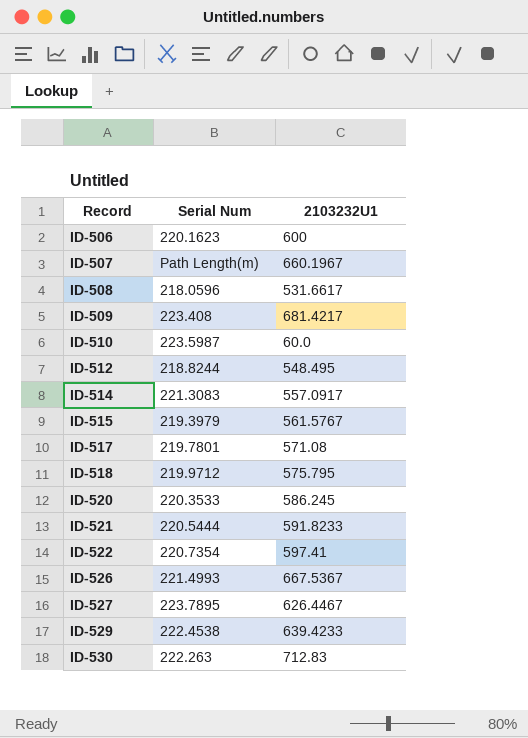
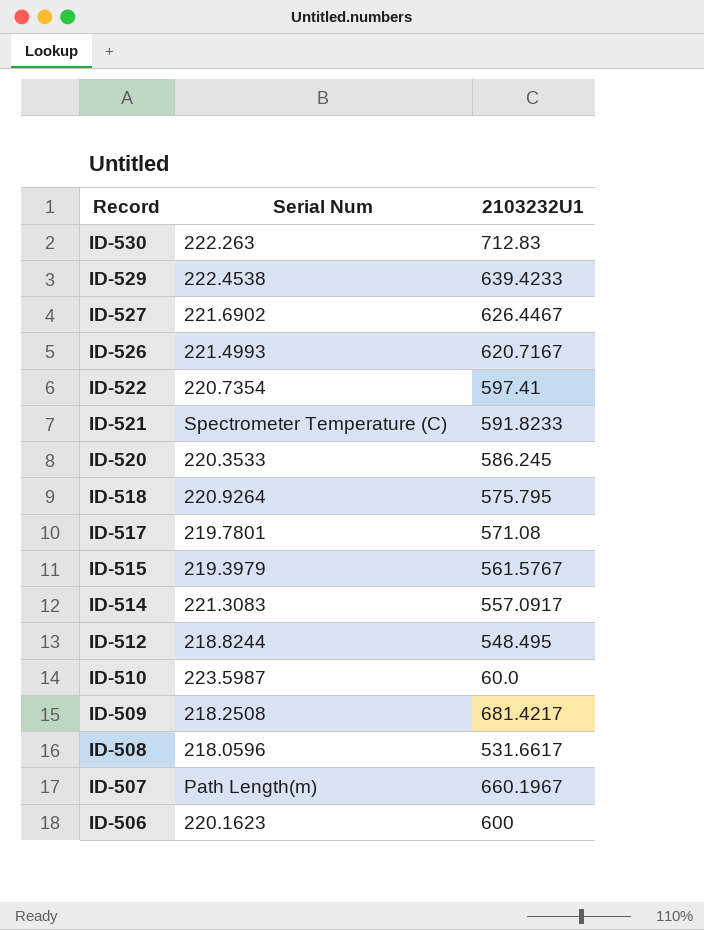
row order: Record ascending -> Record descending
ID-527 | Serial Num: 223.7895 -> 221.6902
ID-526 | 2103232U1: 667.5367 -> 620.7167
ID-521 | Serial Num: 220.5444 -> Spectrometer Temperature (C)
ID-518 | Serial Num: 219.9712 -> 220.9264
ID-509 | Serial Num: 223.408 -> 218.2508

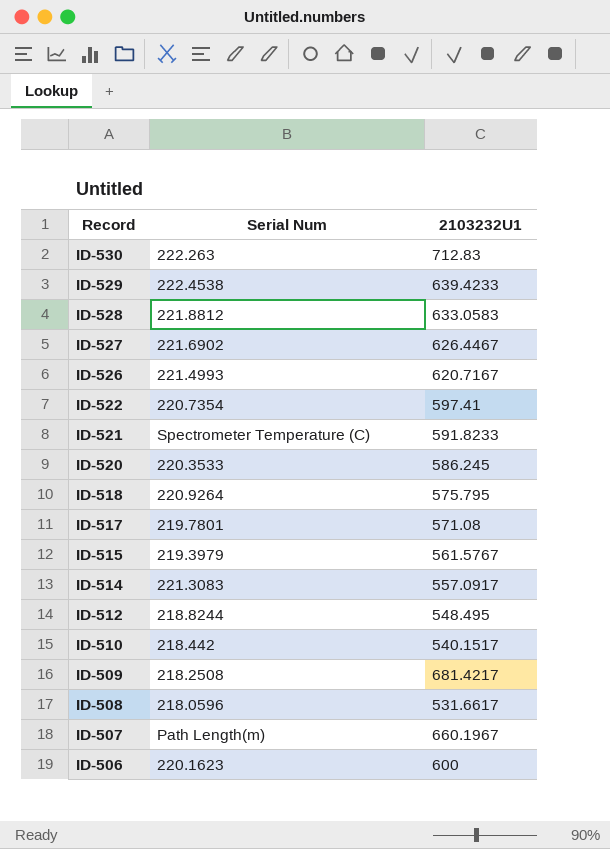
row ID-528: none -> 221.8812 | 633.0583
ID-510 | Serial Num: 223.5987 -> 218.442
ID-510 | 2103232U1: 60.0 -> 540.1517

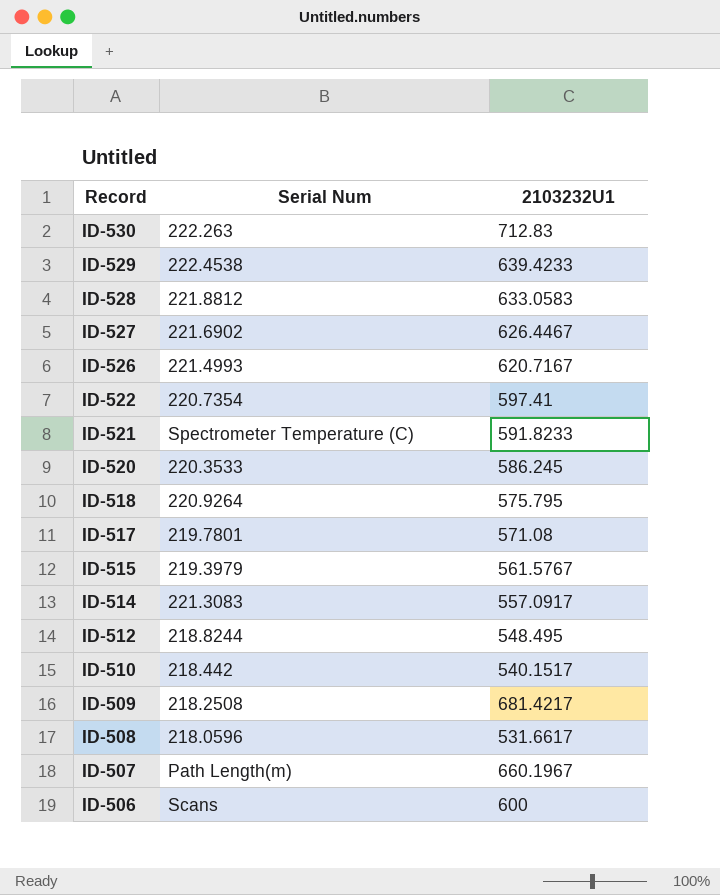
ID-506 | Serial Num: 220.1623 -> Scans

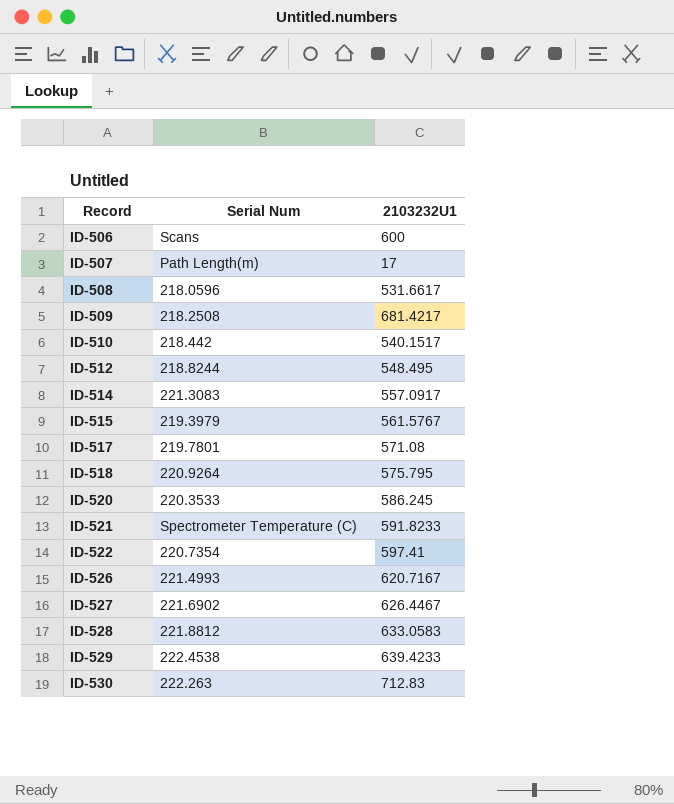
row order: Record descending -> Record ascending
ID-507 | 2103232U1: 660.1967 -> 17

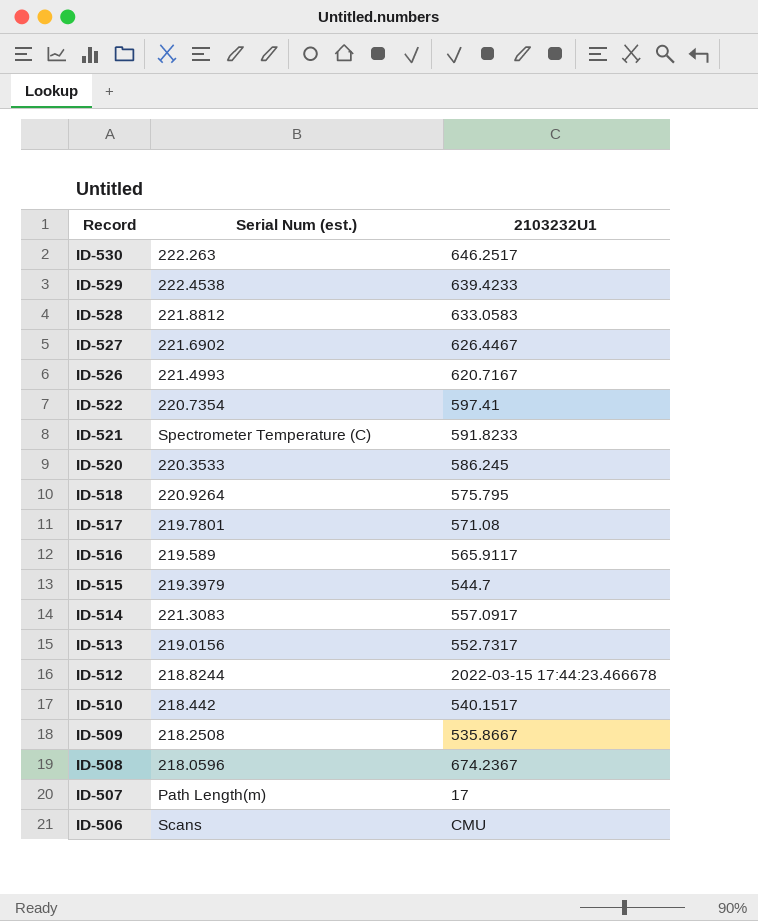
row order: Record ascending -> Record descending
column name: Serial Num -> Serial Num (est.)
ID-530 | 2103232U1: 712.83 -> 646.2517
row ID-516: none -> 219.589 | 565.9117
ID-515 | 2103232U1: 561.5767 -> 544.7
row ID-513: none -> 219.0156 | 552.7317
ID-512 | 2103232U1: 548.495 -> 2022-03-15 17:44:23.466678
ID-509 | 2103232U1: 681.4217 -> 535.8667
ID-508 | 2103232U1: 531.6617 -> 674.2367
ID-506 | 2103232U1: 600 -> CMU

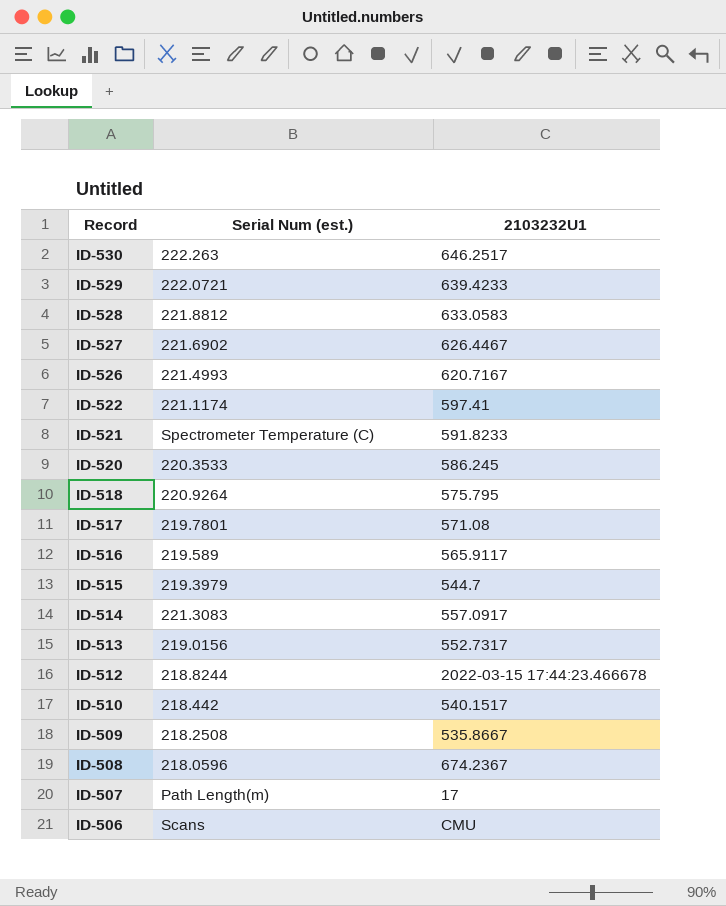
ID-529 | Serial Num (est.): 222.4538 -> 222.0721
ID-522 | Serial Num (est.): 220.7354 -> 221.1174

